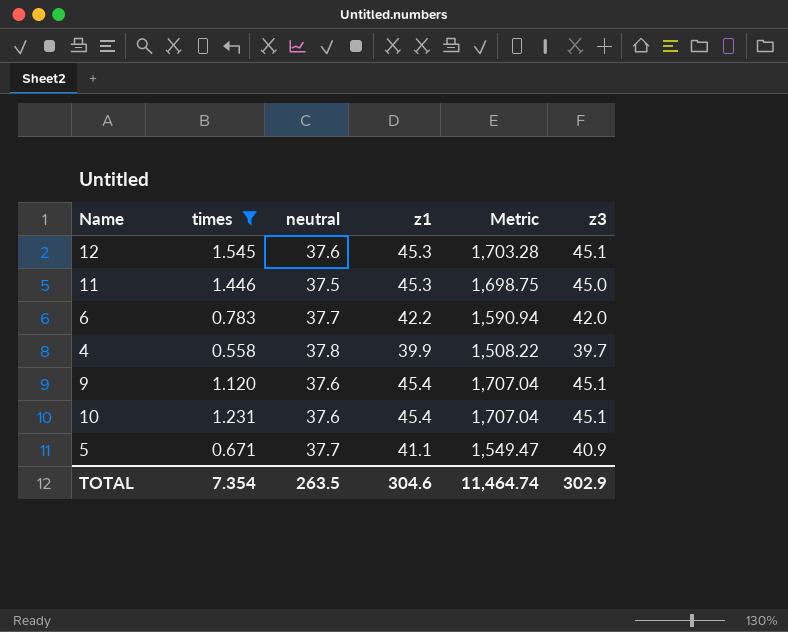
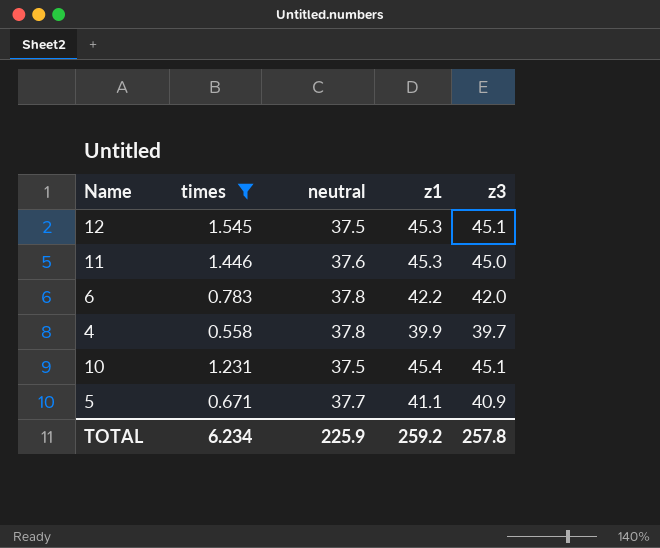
column Metric | formula: [neutral] * [z1] -> none
row 9: 1.120 | 37.6 | 45.4 | 1,707.04 | 45.1 -> none
12 | neutral: 37.6 -> 37.5
11 | neutral: 37.5 -> 37.6
6 | neutral: 37.7 -> 37.8
10 | neutral: 37.6 -> 37.5
TOTAL | times: 7.354 -> 6.234
TOTAL | neutral: 263.5 -> 225.9
TOTAL | z1: 304.6 -> 259.2
TOTAL | z3: 302.9 -> 257.8

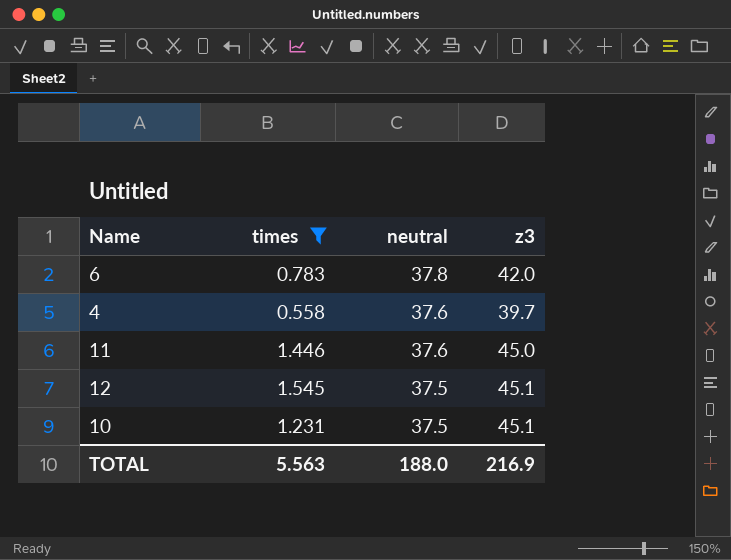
row order: none -> neutral descending
column z1 | position: 4 -> none
row 5: 0.671 | 37.7 | 41.1 | 40.9 -> none
4 | neutral: 37.8 -> 37.6
TOTAL | times: 6.234 -> 5.563
TOTAL | neutral: 225.9 -> 188.0
TOTAL | z3: 257.8 -> 216.9

